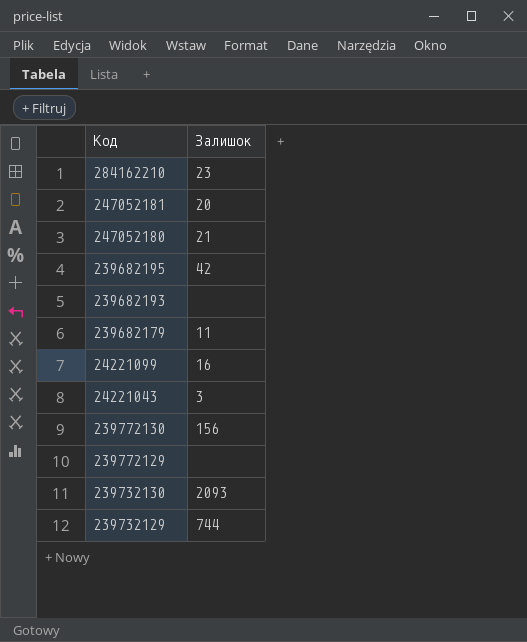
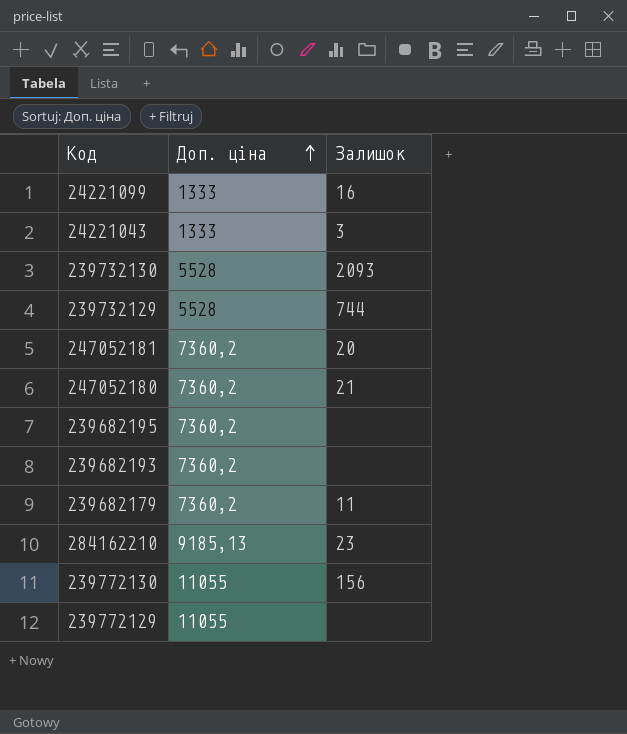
row order: none -> Доп. ціна ascending
column Доп. ціна | position: none -> 2
239682195 | Залишок: 42 -> none

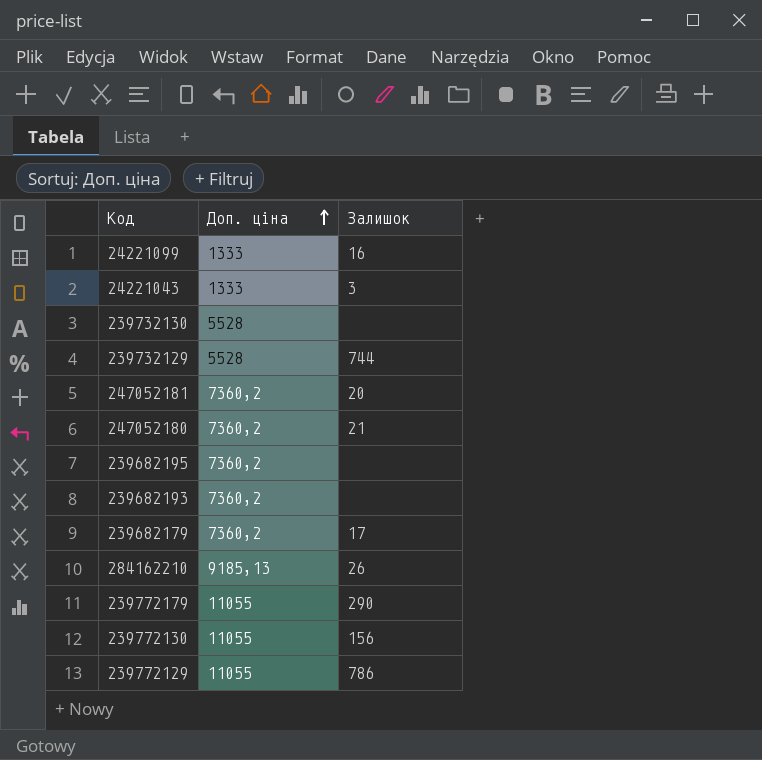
239732130 | Залишок: 2093 -> none
239682179 | Залишок: 11 -> 17
284162210 | Залишок: 23 -> 26
row 239772179: none -> 11055 | 290
239772129 | Залишок: none -> 786

